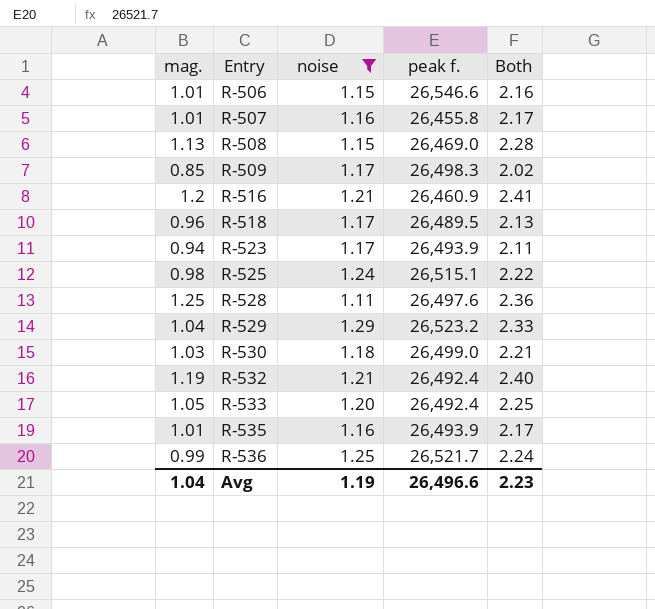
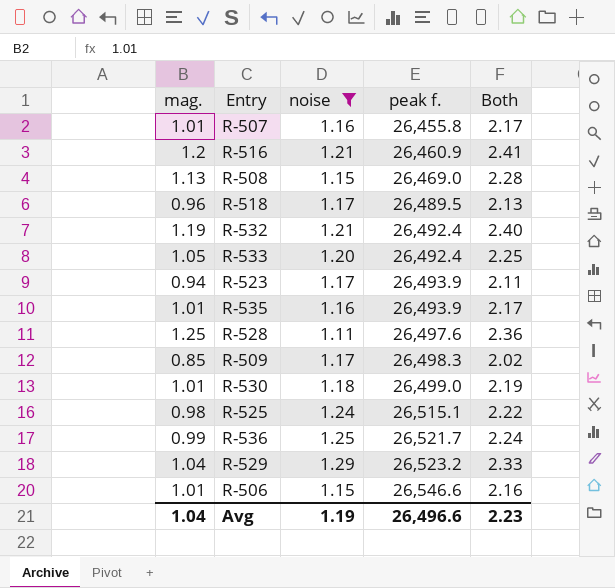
row order: Entry ascending -> peak f. ascending
R-530 | mag.: 1.03 -> 1.01
R-530 | Both: 2.21 -> 2.19

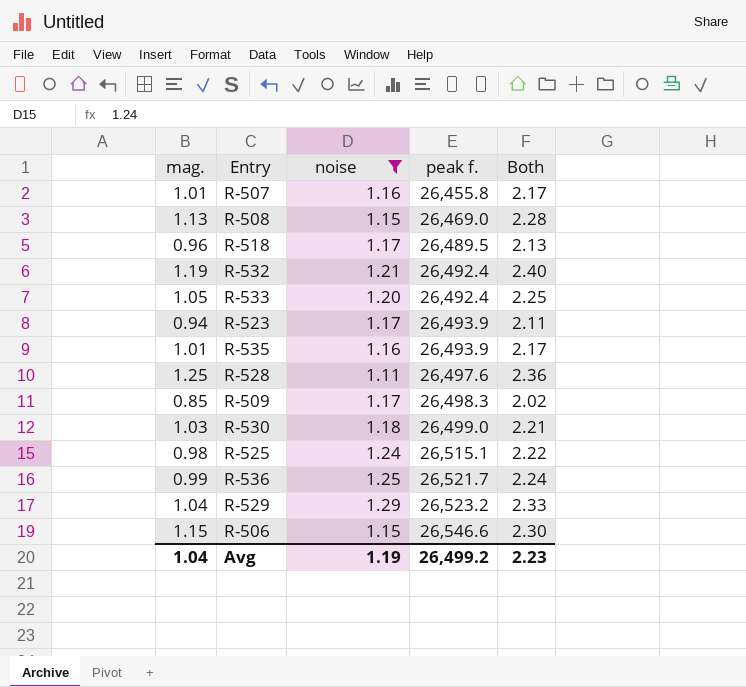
row R-516: 1.2 | 1.21 | 26,460.9 | 2.41 -> none
R-530 | mag.: 1.01 -> 1.03
R-530 | Both: 2.19 -> 2.21
R-506 | mag.: 1.01 -> 1.15
R-506 | Both: 2.16 -> 2.30
Avg | peak f.: 26,496.6 -> 26,499.2

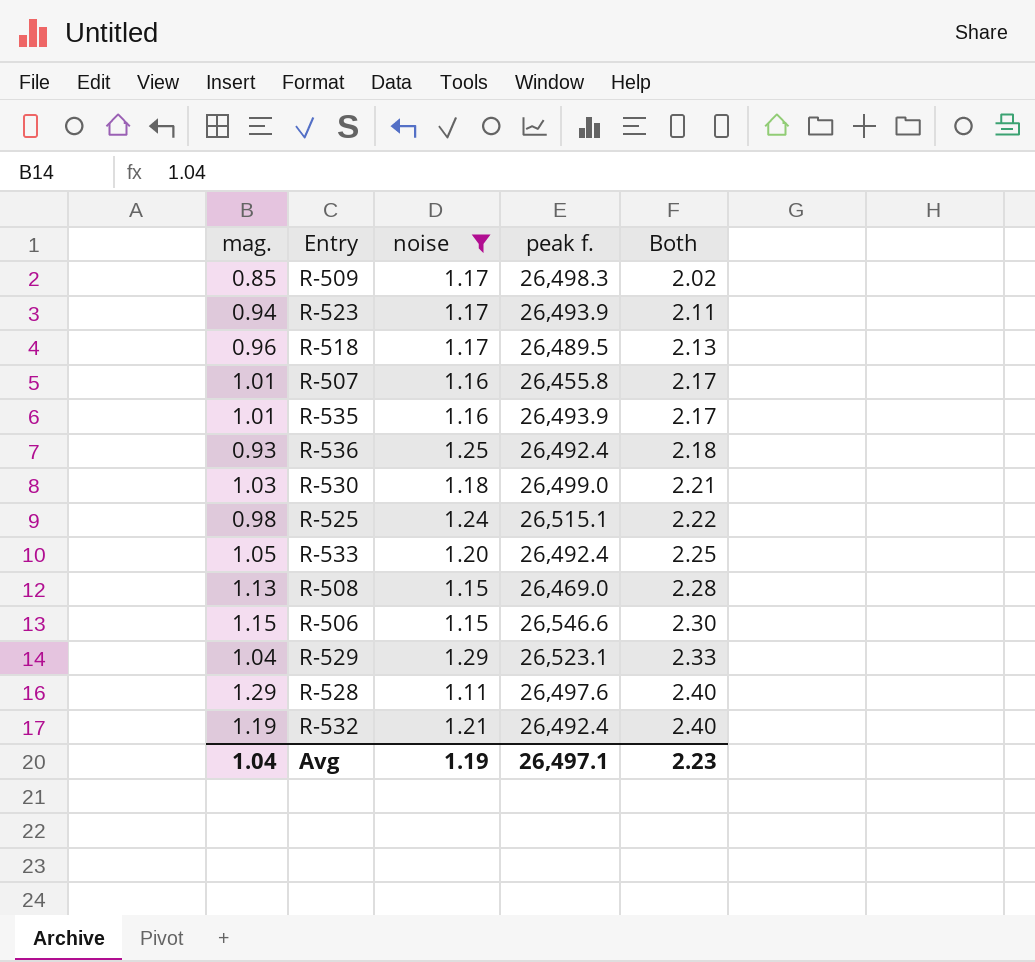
row order: peak f. ascending -> Both ascending
R-536 | mag.: 0.99 -> 0.93
R-536 | peak f.: 26,521.7 -> 26,492.4
R-536 | Both: 2.24 -> 2.18
R-529 | peak f.: 26,523.2 -> 26,523.1
R-528 | mag.: 1.25 -> 1.29
R-528 | Both: 2.36 -> 2.40
Avg | peak f.: 26,499.2 -> 26,497.1

